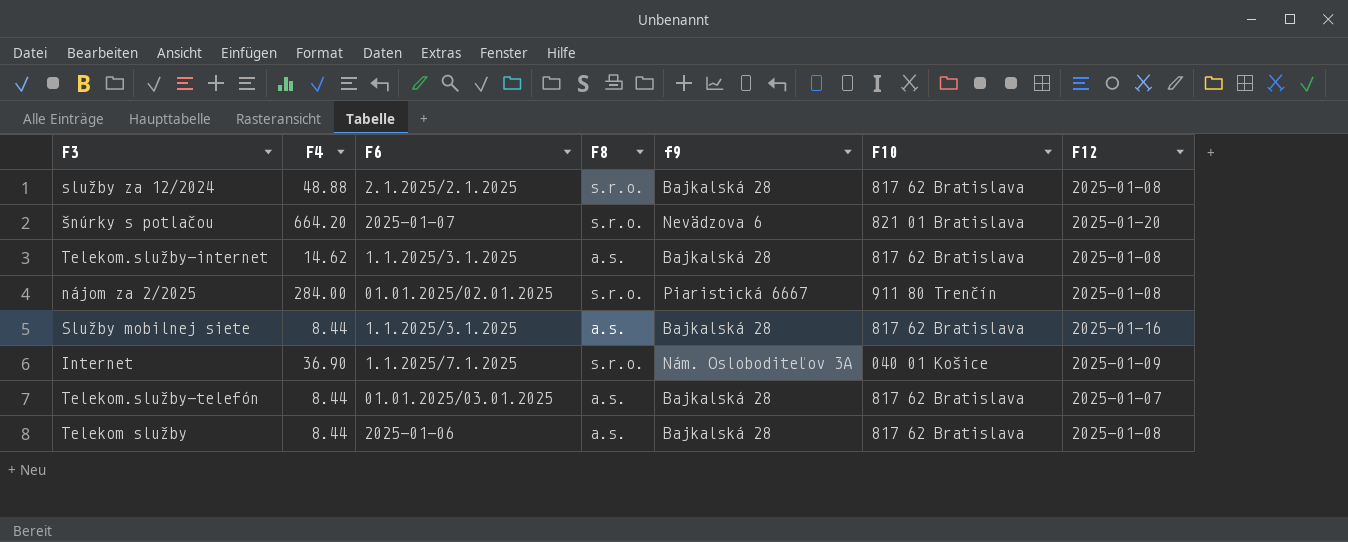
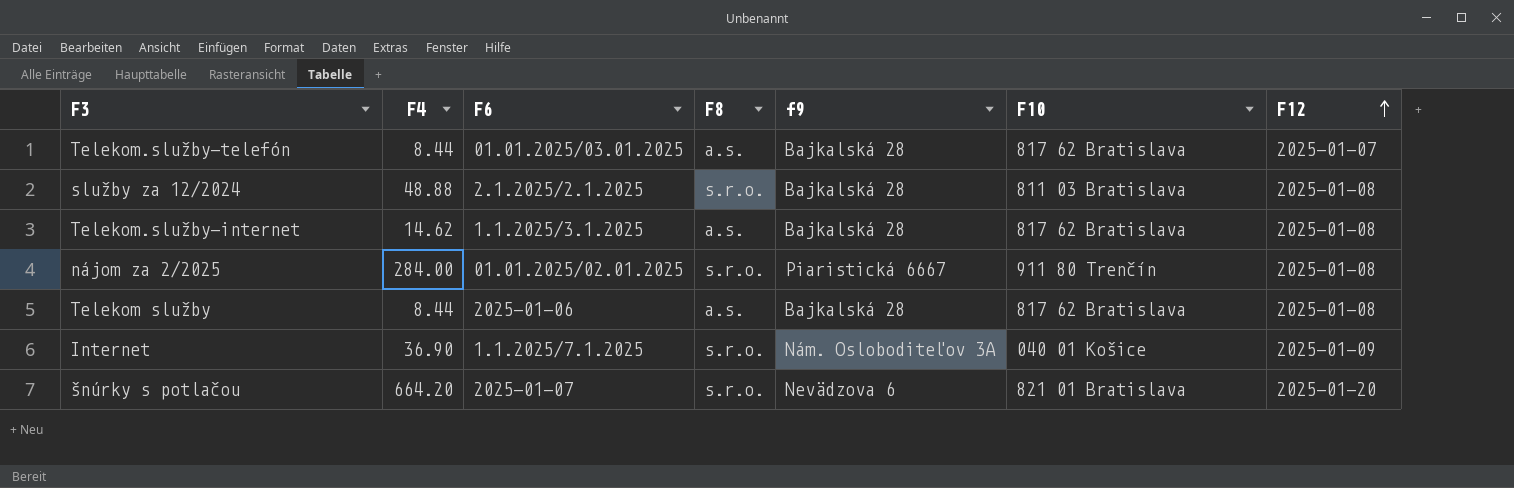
row order: none -> F12 ascending
row Služby mobilnej siete: 8.44 | 1.1.2025/3.1.2025 | a.s. | Bajkalská 28 | 817 62 Bratislava | 2025-01-16 -> none
služby za 12/2024 | F10: 817 62 Bratislava -> 811 03 Bratislava

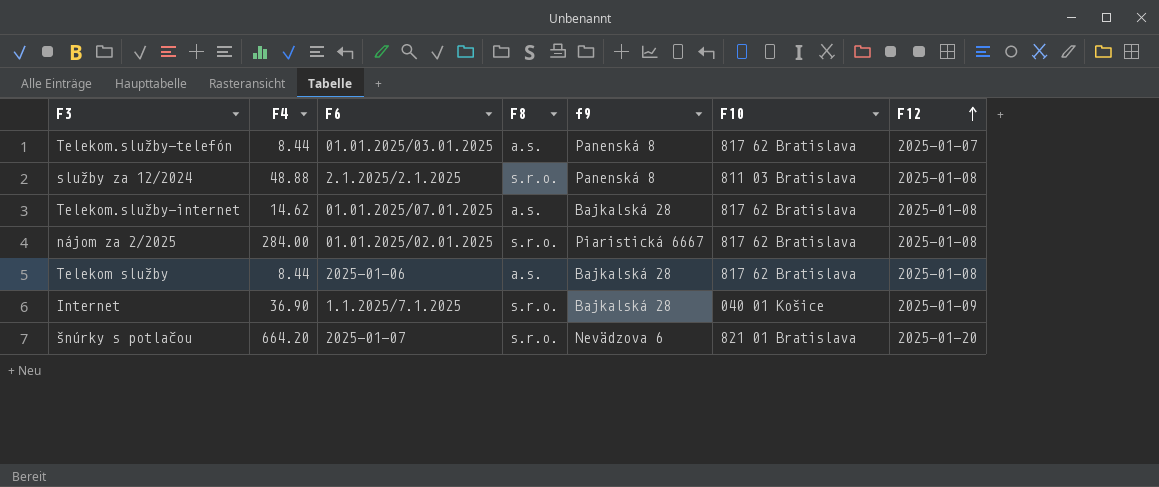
Telekom.služby-telefón | f9: Bajkalská 28 -> Panenská 8
služby za 12/2024 | f9: Bajkalská 28 -> Panenská 8
Telekom.služby-internet | F6: 1.1.2025/3.1.2025 -> 01.01.2025/07.01.2025
nájom za 2/2025 | F10: 911 80 Trenčín -> 817 62 Bratislava
Internet | f9: Nám. Osloboditeľov 3A -> Bajkalská 28

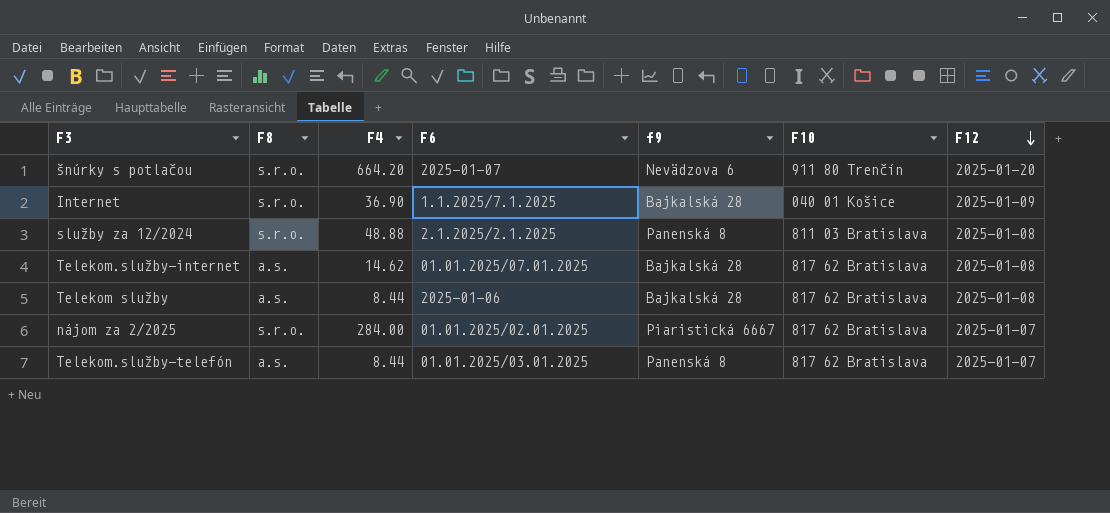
row order: F12 ascending -> F12 descending
column F8 | position: 4 -> 2
šnúrky s potlačou | F10: 821 01 Bratislava -> 911 80 Trenčín
nájom za 2/2025 | F12: 2025-01-08 -> 2025-01-07

